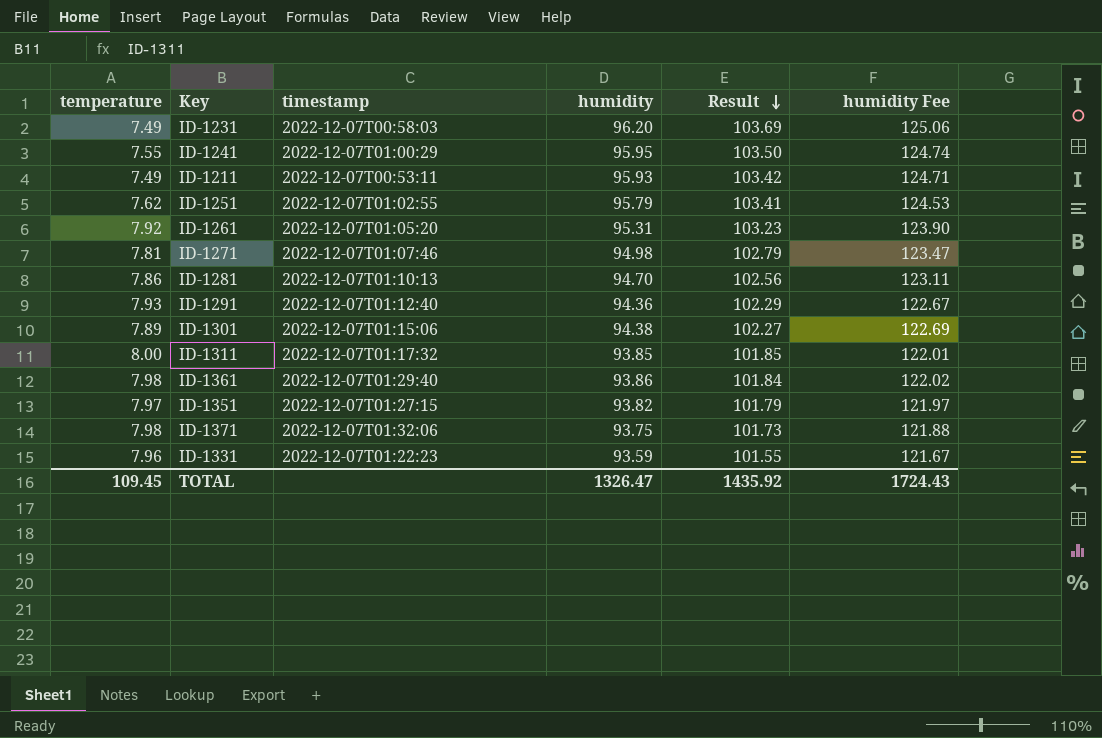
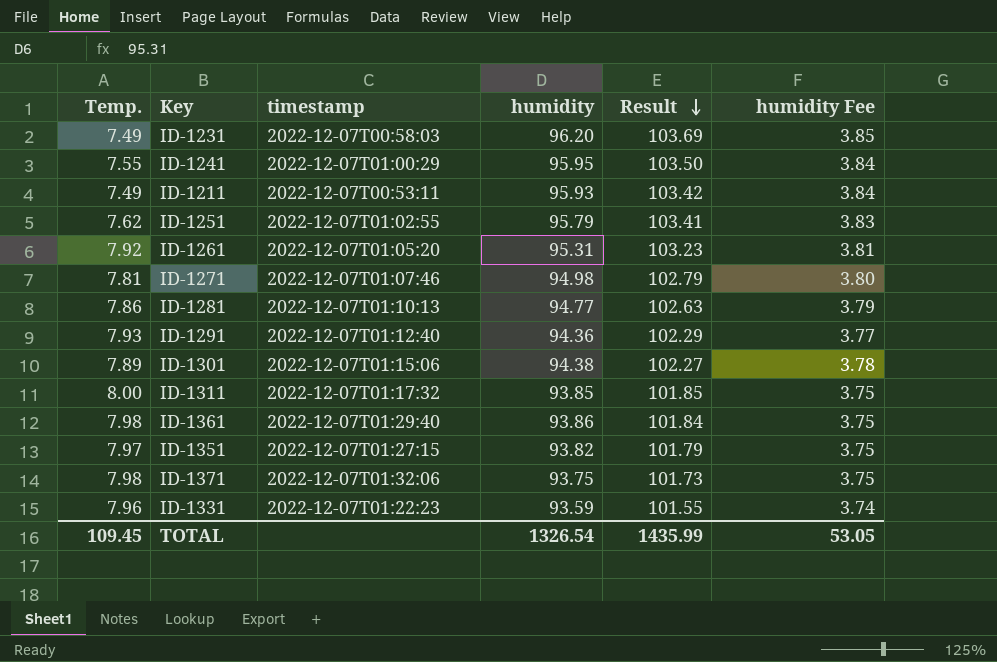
column name: temperature -> Temp.
column humidity Fee | formula: [humidity] * 1.3 -> [humidity] * 0.04
ID-1281 | humidity: 94.70 -> 94.77
ID-1281 | Result: 102.56 -> 102.63
TOTAL | humidity: 1326.47 -> 1326.54
TOTAL | Result: 1435.92 -> 1435.99
TOTAL | humidity Fee: 1724.43 -> 53.05

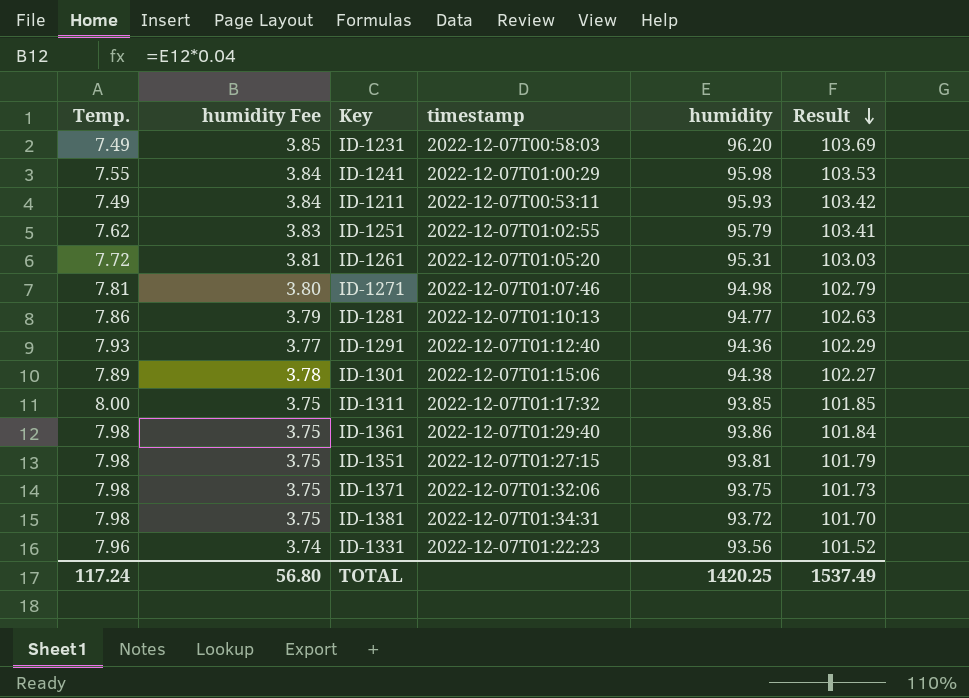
column humidity Fee | position: 6 -> 2
ID-1241 | humidity: 95.95 -> 95.98
ID-1241 | Result: 103.50 -> 103.53
ID-1261 | Temp.: 7.92 -> 7.72
ID-1261 | Result: 103.23 -> 103.03
ID-1351 | Temp.: 7.97 -> 7.98
ID-1351 | humidity: 93.82 -> 93.81
row ID-1381: none -> 7.98 | 3.75 | 2022-12-07T01:34:31 | 93.72 | 101.70
ID-1331 | humidity: 93.59 -> 93.56
ID-1331 | Result: 101.55 -> 101.52
TOTAL | Temp.: 109.45 -> 117.24
TOTAL | humidity Fee: 53.05 -> 56.80
TOTAL | humidity: 1326.54 -> 1420.25
TOTAL | Result: 1435.99 -> 1537.49

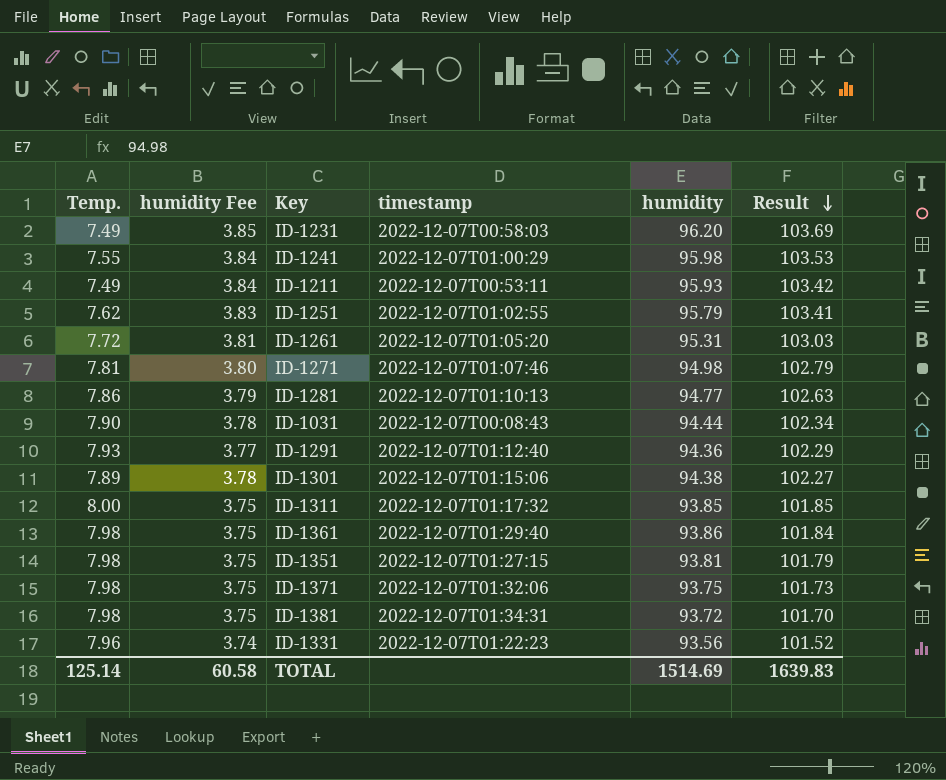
row ID-1031: none -> 7.90 | 3.78 | 2022-12-07T00:08:43 | 94.44 | 102.34
TOTAL | Temp.: 117.24 -> 125.14
TOTAL | humidity Fee: 56.80 -> 60.58
TOTAL | humidity: 1420.25 -> 1514.69
TOTAL | Result: 1537.49 -> 1639.83

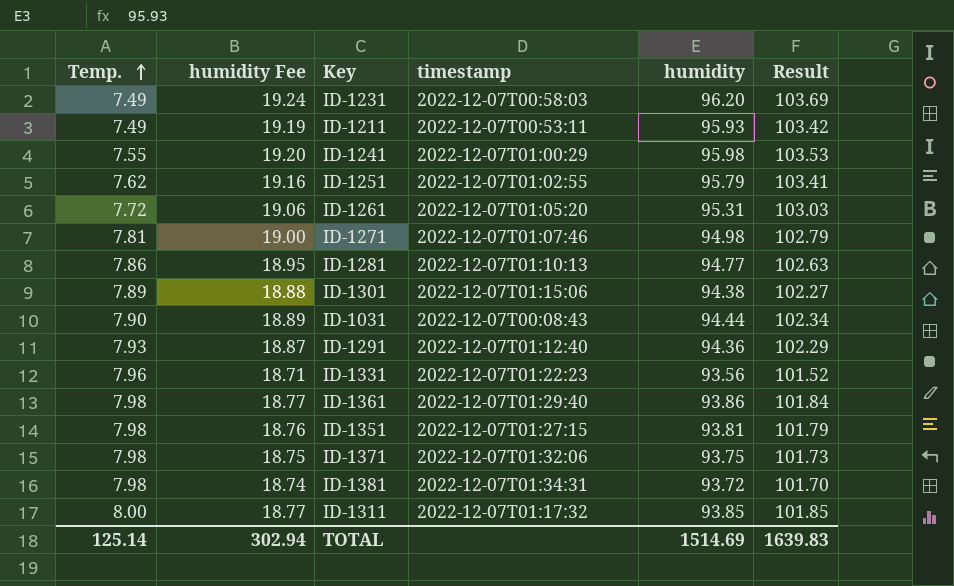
row order: Result descending -> Temp. ascending
column humidity Fee | formula: [humidity] * 0.04 -> [humidity] * 0.2
TOTAL | humidity Fee: 60.58 -> 302.94

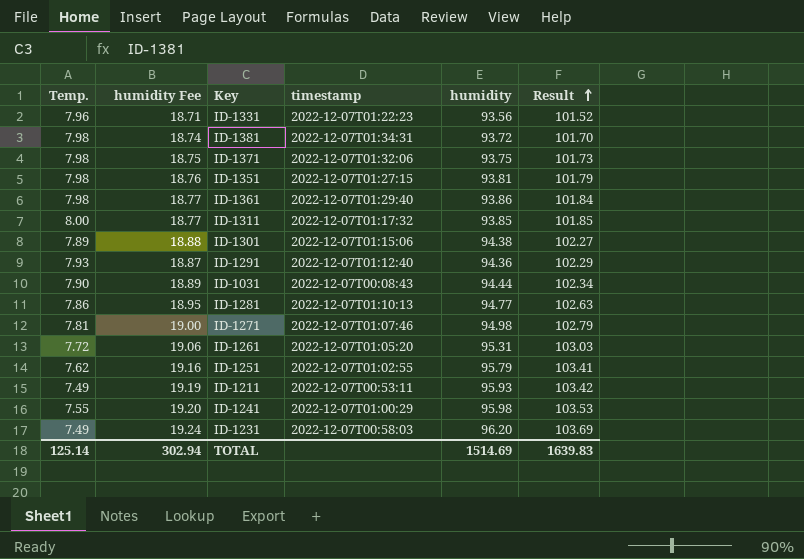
row order: Temp. ascending -> Result ascending

